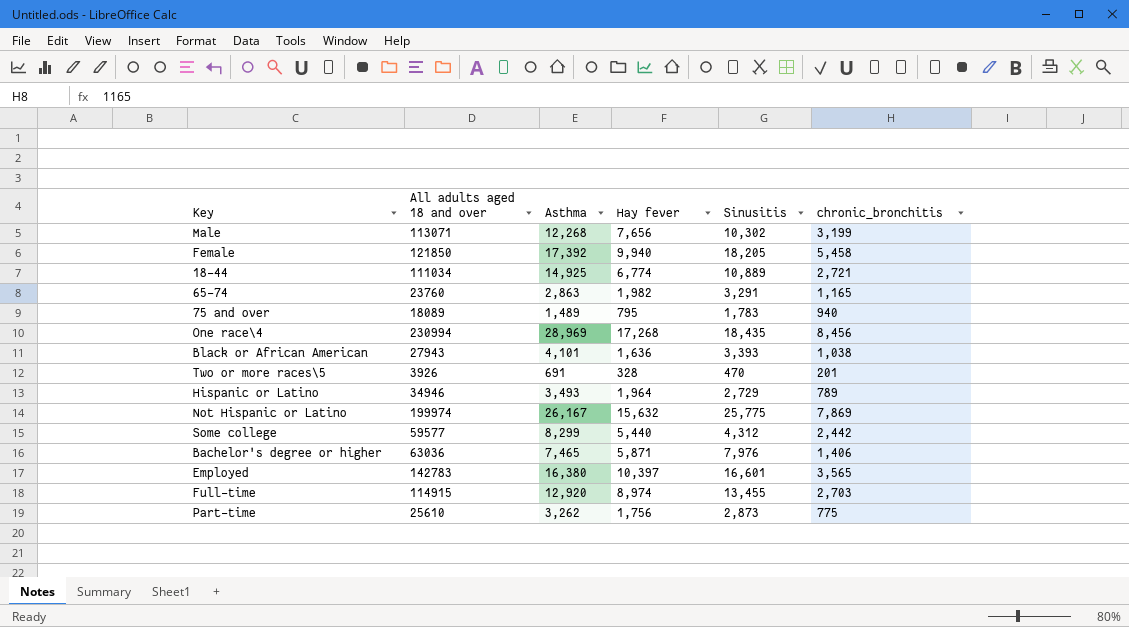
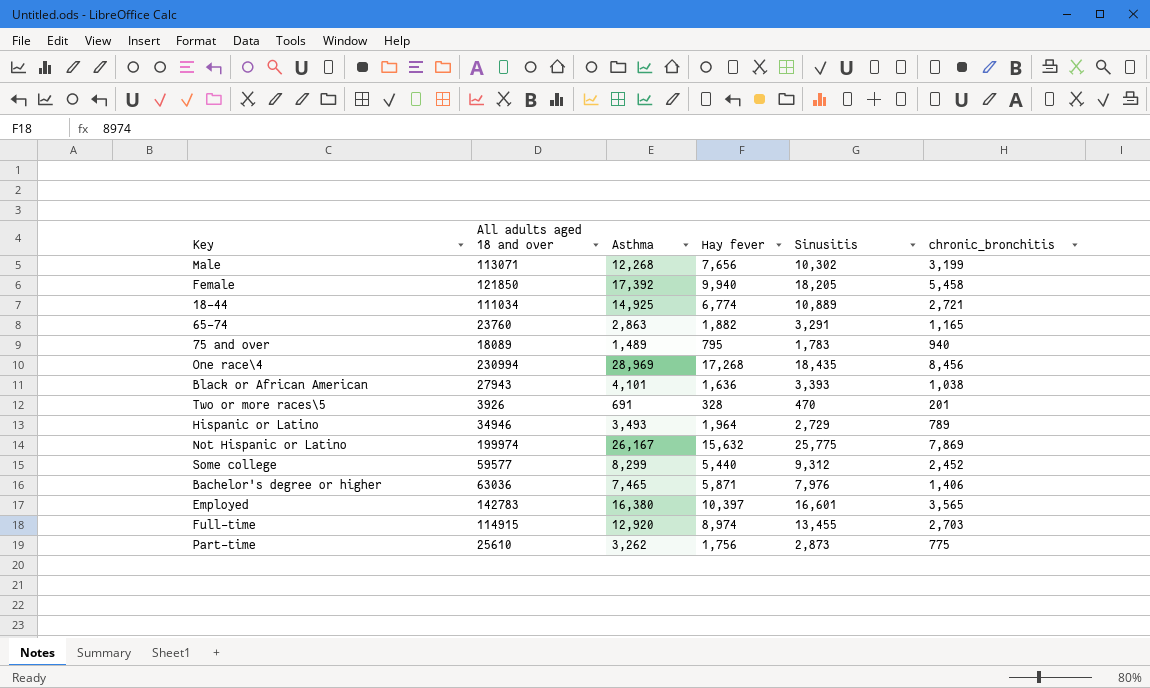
65-74 | Hay fever: 1,982 -> 1,882
Some college | Sinusitis: 4,312 -> 9,312
Some college | chronic_bronchitis: 2,442 -> 2,452

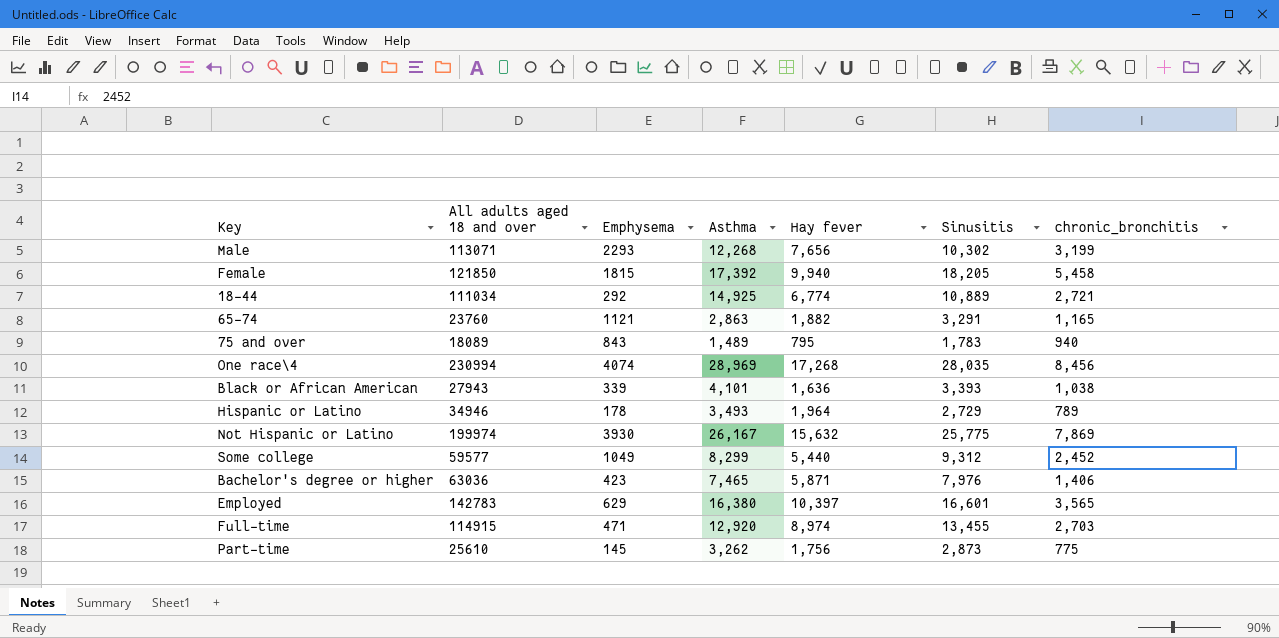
column Emphysema | position: none -> 3
row Two or more races\5: 3926 | 691 | 328 | 470 | 201 -> none
One race\4 | Sinusitis: 18,435 -> 28,035

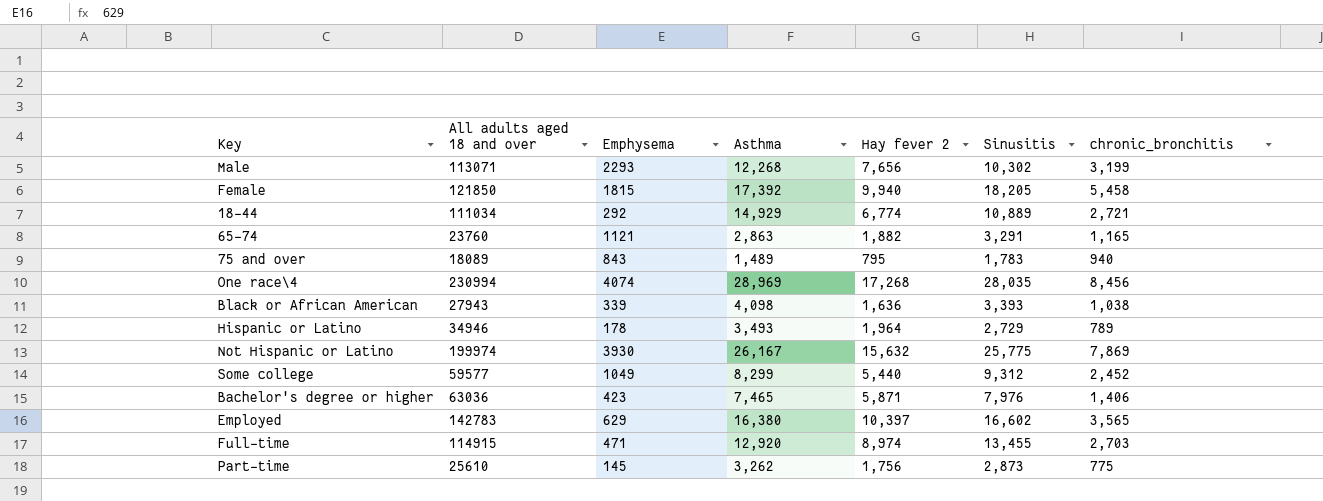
column name: Hay fever -> Hay fever 2
18-44 | Asthma: 14,925 -> 14,929
Black or African American | Asthma: 4,101 -> 4,098
Employed | Sinusitis: 16,601 -> 16,602

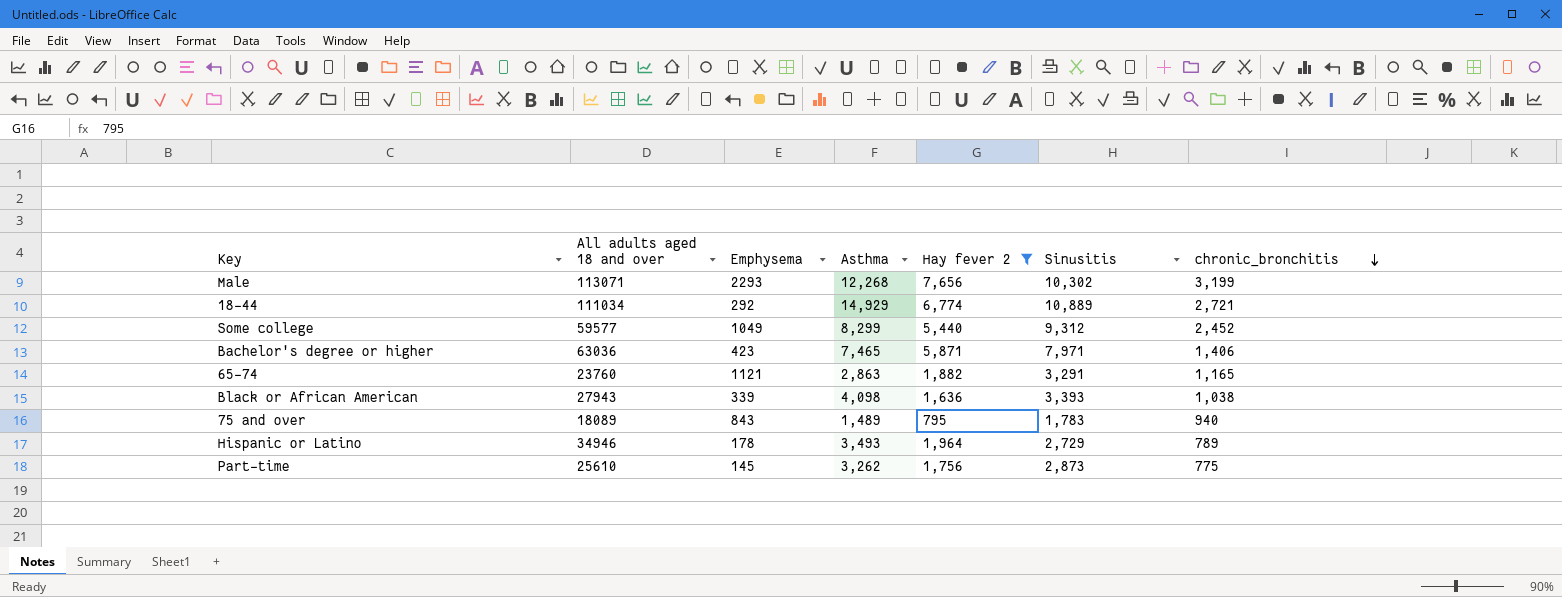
filter: none -> Hay fever 2 <= 7,656
row order: none -> chronic_bronchitis descending
Bachelor's degree or higher | Sinusitis: 7,976 -> 7,971

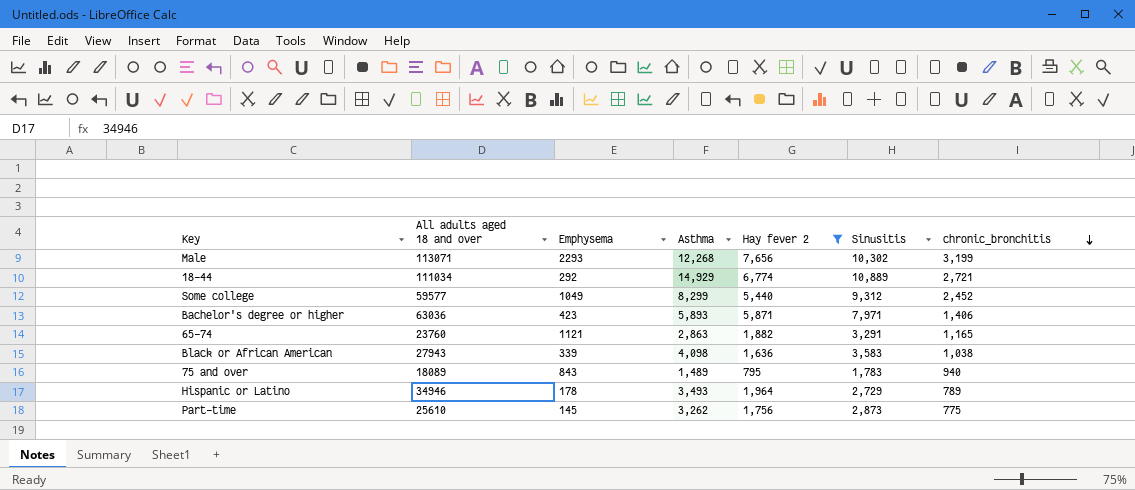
Bachelor's degree or higher | Asthma: 7,465 -> 5,893
Black or African American | Sinusitis: 3,393 -> 3,583

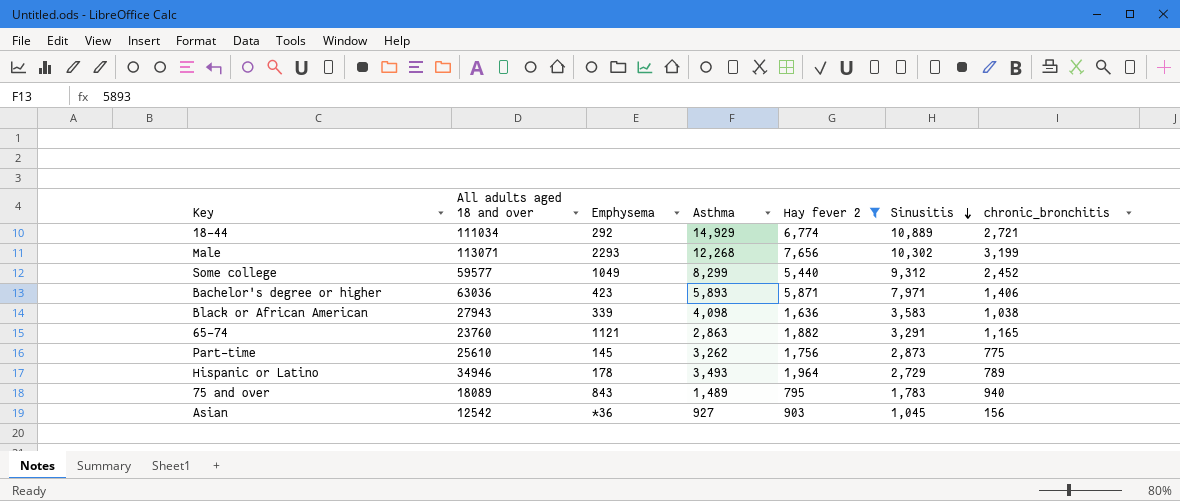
row order: chronic_bronchitis descending -> Sinusitis descending
row Asian: none -> 12542 | *36 | 927 | 903 | 1,045 | 156

